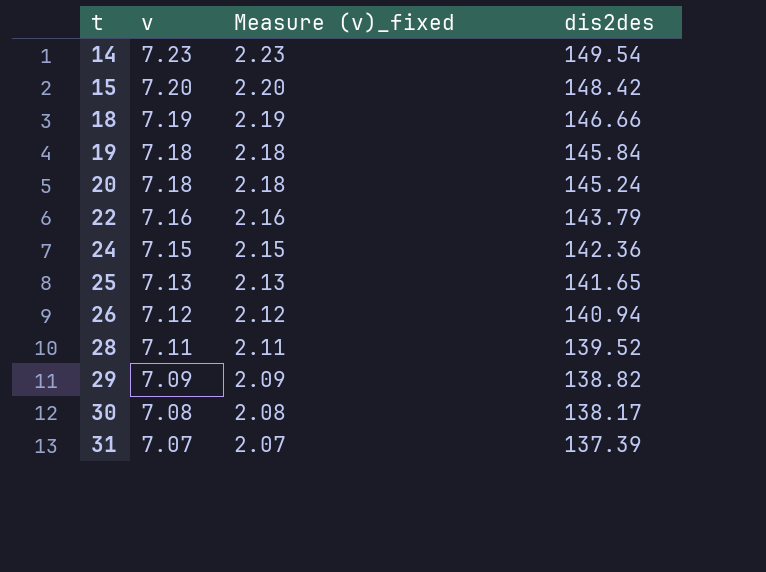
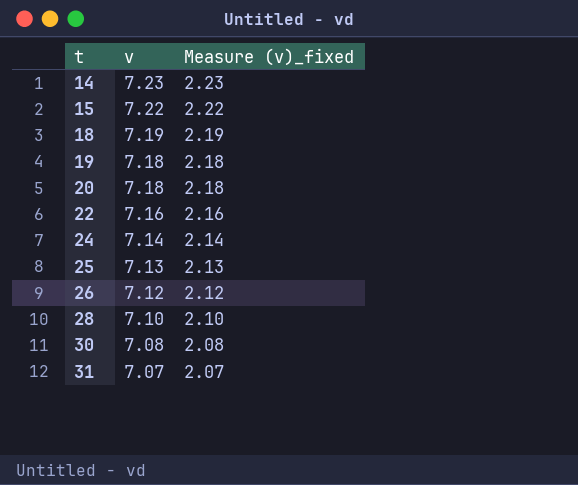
column dis2des | position: 4 -> none
row 29: 7.09 | 2.09 | 138.82 -> none
15 | v: 7.20 -> 7.22
15 | Measure (v)_fixed: 2.20 -> 2.22
24 | v: 7.15 -> 7.14
24 | Measure (v)_fixed: 2.15 -> 2.14
28 | v: 7.11 -> 7.10
28 | Measure (v)_fixed: 2.11 -> 2.10

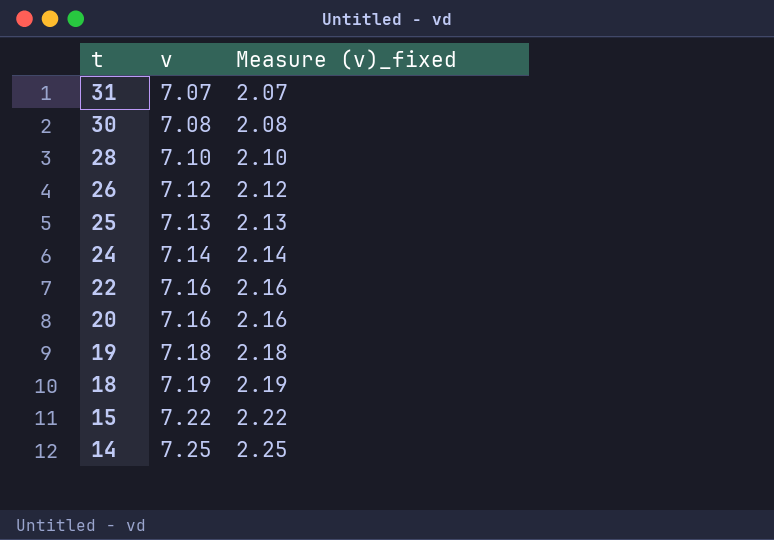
row order: t ascending -> t descending
20 | v: 7.18 -> 7.16
20 | Measure (v)_fixed: 2.18 -> 2.16
14 | v: 7.23 -> 7.25
14 | Measure (v)_fixed: 2.23 -> 2.25

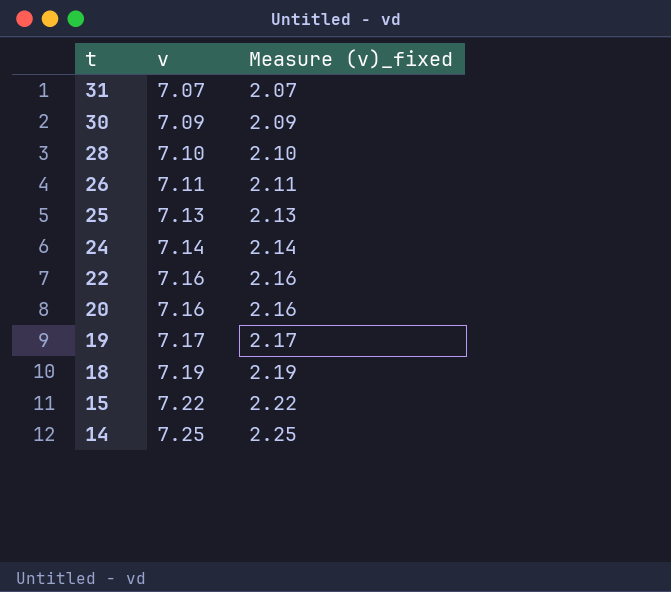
30 | v: 7.08 -> 7.09
30 | Measure (v)_fixed: 2.08 -> 2.09
26 | v: 7.12 -> 7.11
26 | Measure (v)_fixed: 2.12 -> 2.11
19 | v: 7.18 -> 7.17
19 | Measure (v)_fixed: 2.18 -> 2.17

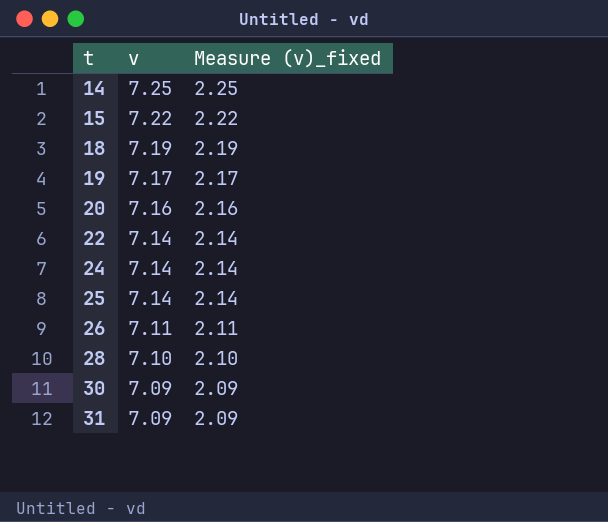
row order: t descending -> t ascending
22 | v: 7.16 -> 7.14
22 | Measure (v)_fixed: 2.16 -> 2.14
25 | v: 7.13 -> 7.14
25 | Measure (v)_fixed: 2.13 -> 2.14
31 | v: 7.07 -> 7.09
31 | Measure (v)_fixed: 2.07 -> 2.09

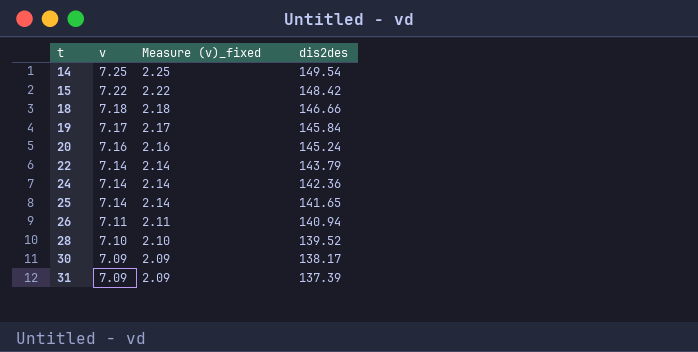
column dis2des | position: none -> 4
18 | v: 7.19 -> 7.18
18 | Measure (v)_fixed: 2.19 -> 2.18

